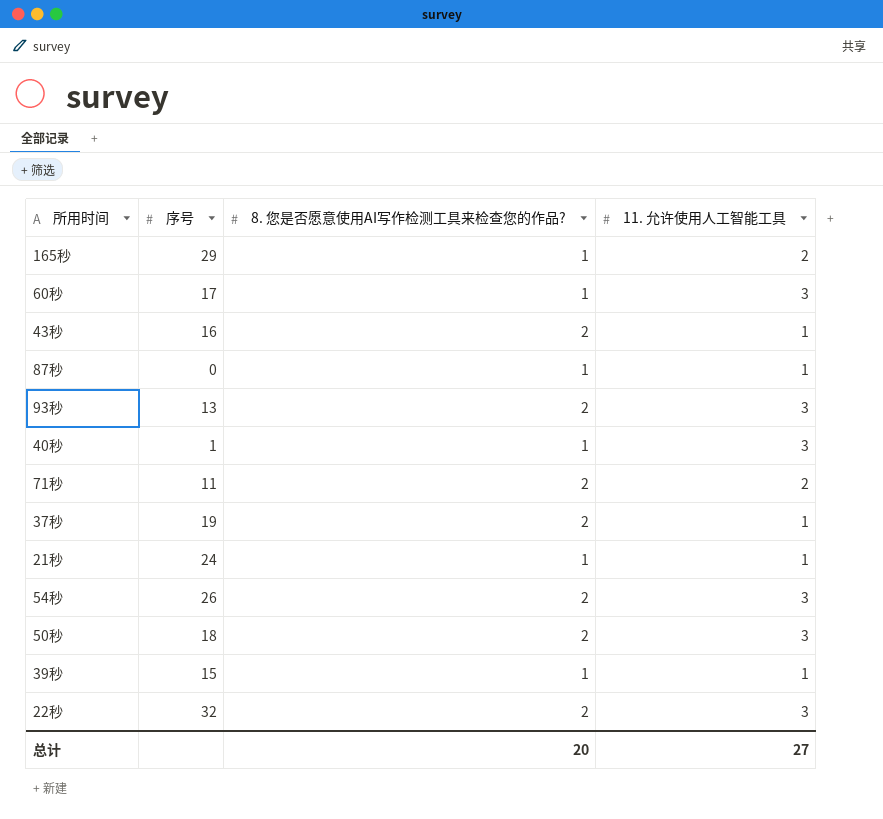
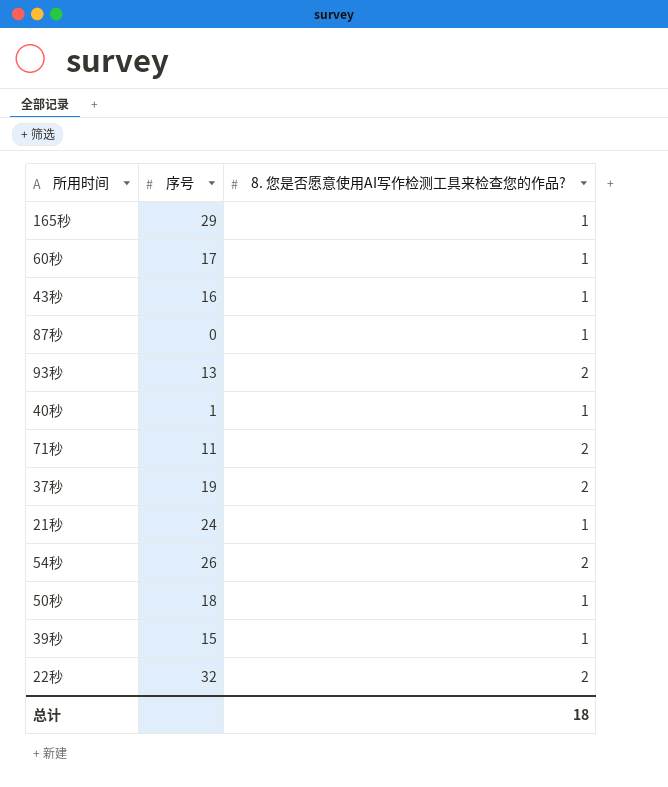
column 11. 允许使用人工智能工具 | position: 4 -> none
43秒 | 8. 您是否愿意使用AI写作检测工具来检查您的作品?: 2 -> 1
50秒 | 8. 您是否愿意使用AI写作检测工具来检查您的作品?: 2 -> 1
总计 | 8. 您是否愿意使用AI写作检测工具来检查您的作品?: 20 -> 18

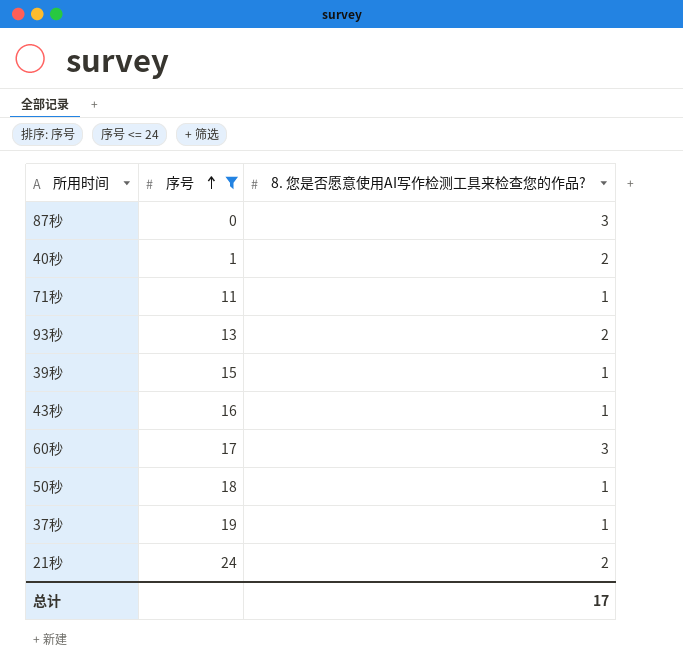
filter: none -> 序号 <= 24
row order: none -> 序号 ascending
87秒 | 8. 您是否愿意使用AI写作检测工具来检查您的作品?: 1 -> 3
40秒 | 8. 您是否愿意使用AI写作检测工具来检查您的作品?: 1 -> 2
71秒 | 8. 您是否愿意使用AI写作检测工具来检查您的作品?: 2 -> 1
60秒 | 8. 您是否愿意使用AI写作检测工具来检查您的作品?: 1 -> 3
37秒 | 8. 您是否愿意使用AI写作检测工具来检查您的作品?: 2 -> 1
21秒 | 8. 您是否愿意使用AI写作检测工具来检查您的作品?: 1 -> 2
总计 | 8. 您是否愿意使用AI写作检测工具来检查您的作品?: 18 -> 17

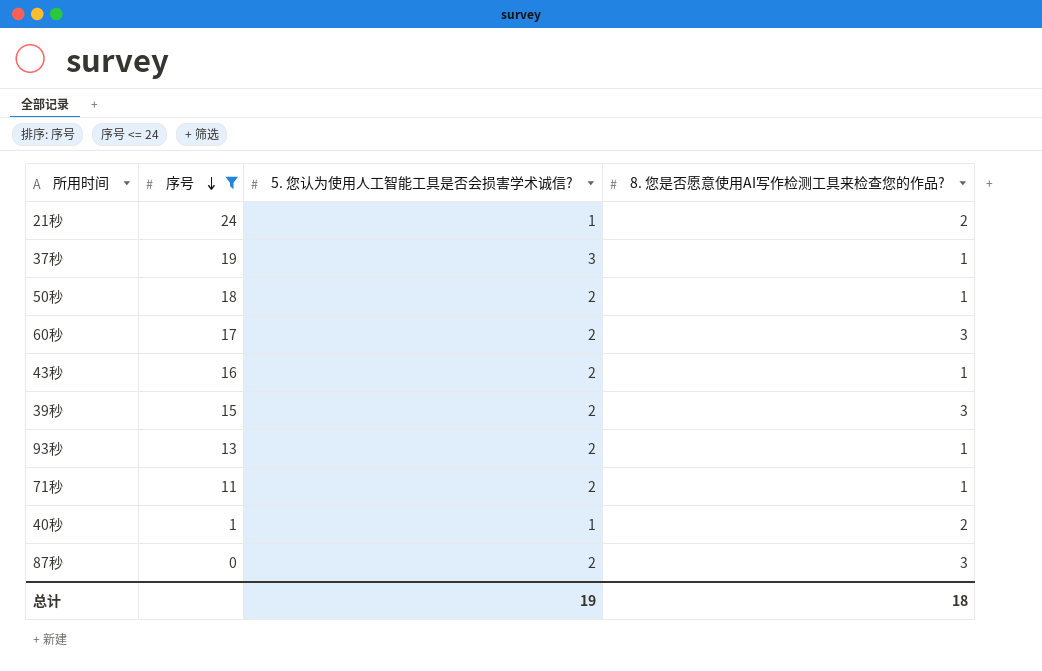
row order: 序号 ascending -> 序号 descending
column 5. 您认为使用人工智能工具是否会损害学术诚信? | position: none -> 3
39秒 | 8. 您是否愿意使用AI写作检测工具来检查您的作品?: 1 -> 3
93秒 | 8. 您是否愿意使用AI写作检测工具来检查您的作品?: 2 -> 1
总计 | 8. 您是否愿意使用AI写作检测工具来检查您的作品?: 17 -> 18

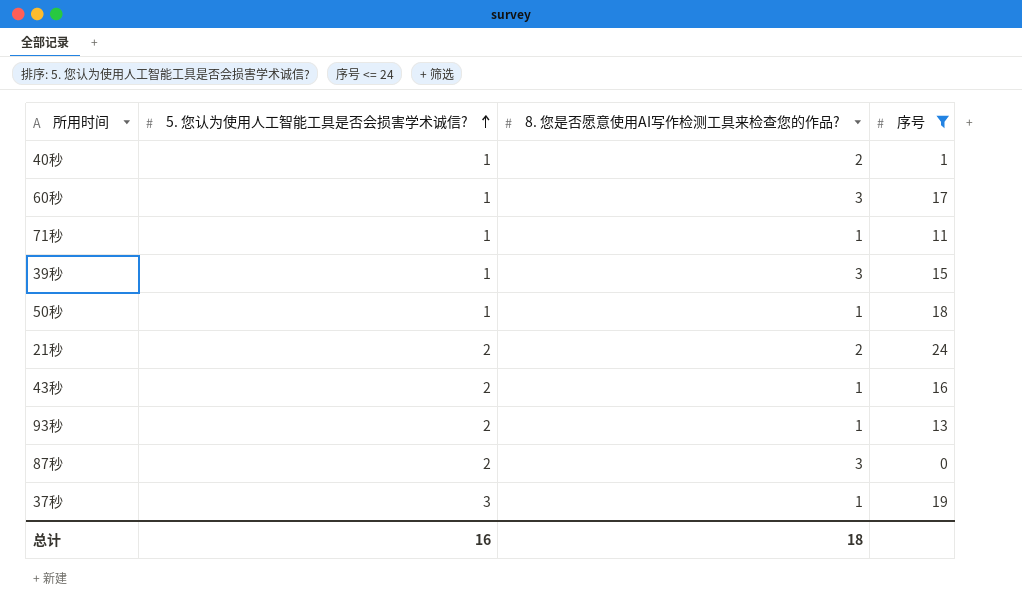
row order: 序号 descending -> 5. 您认为使用人工智能工具是否会损害学术诚信? ascending
column 序号 | position: 2 -> 4
60秒 | 5. 您认为使用人工智能工具是否会损害学术诚信?: 2 -> 1
71秒 | 5. 您认为使用人工智能工具是否会损害学术诚信?: 2 -> 1
39秒 | 5. 您认为使用人工智能工具是否会损害学术诚信?: 2 -> 1
50秒 | 5. 您认为使用人工智能工具是否会损害学术诚信?: 2 -> 1
21秒 | 5. 您认为使用人工智能工具是否会损害学术诚信?: 1 -> 2
总计 | 5. 您认为使用人工智能工具是否会损害学术诚信?: 19 -> 16

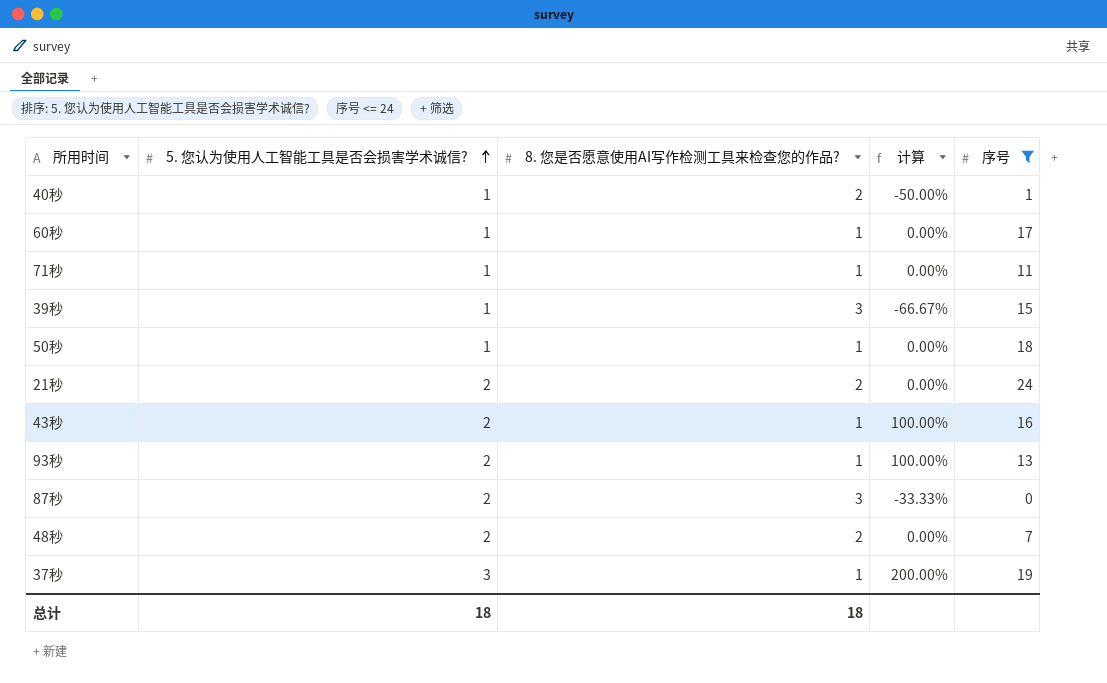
column 计算 | formula: none -> ([5. 您认为使用人工智能工具是否会损害学术诚信?] - [8. 您是否愿意使用AI写作检测工具来检查您的作品?]) / [8. 您是否愿意使用AI写作检测工具来检查您的作品?]
60秒 | 8. 您是否愿意使用AI写作检测工具来检查您的作品?: 3 -> 1
row 48秒: none -> 2 | 2 | 0.00% | 7
总计 | 5. 您认为使用人工智能工具是否会损害学术诚信?: 16 -> 18

